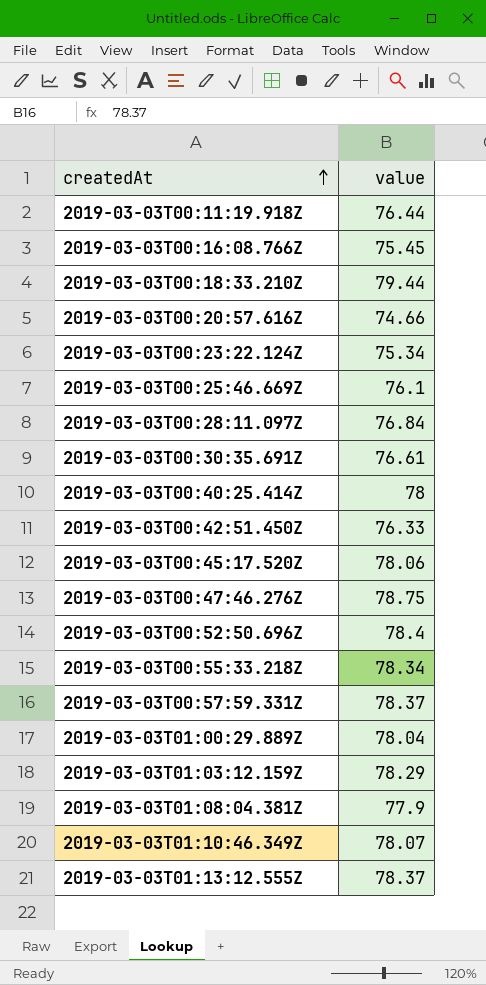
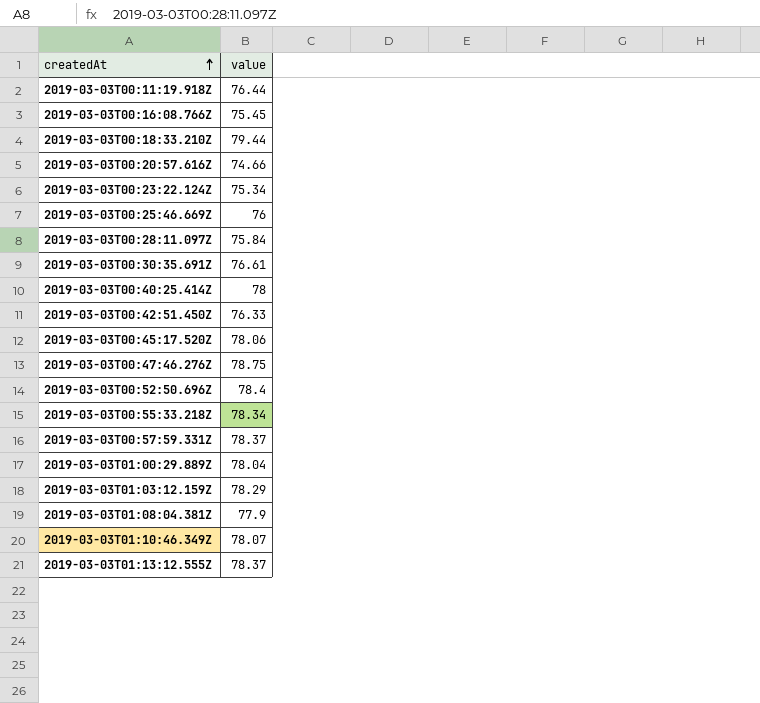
2019-03-03T00:25:46.669Z | value: 76.1 -> 76
2019-03-03T00:28:11.097Z | value: 76.84 -> 75.84

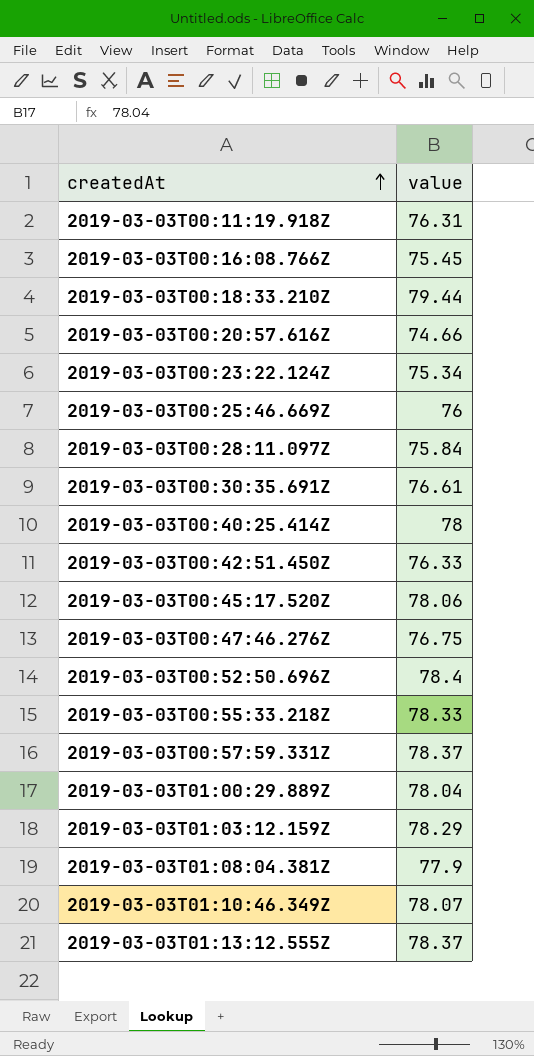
2019-03-03T00:11:19.918Z | value: 76.44 -> 76.31
2019-03-03T00:47:46.276Z | value: 78.75 -> 76.75
2019-03-03T00:55:33.218Z | value: 78.34 -> 78.33

